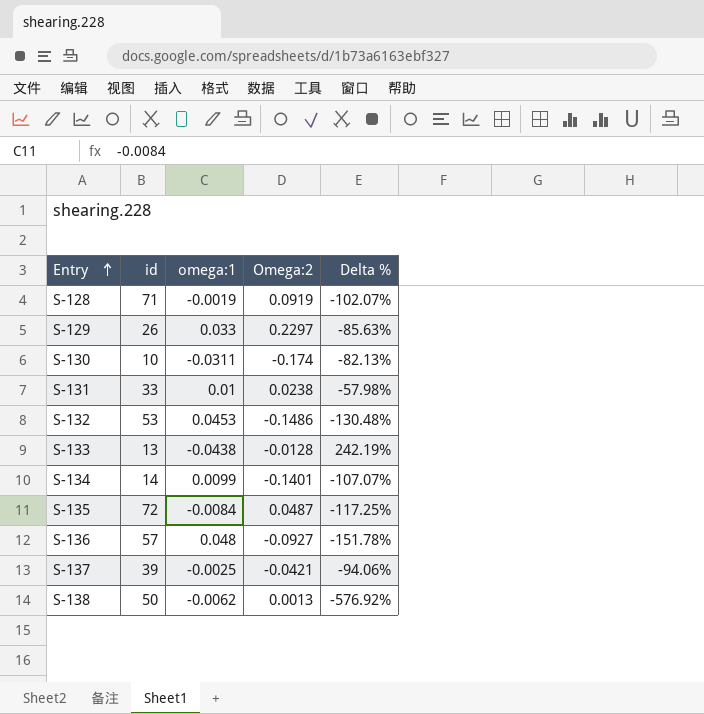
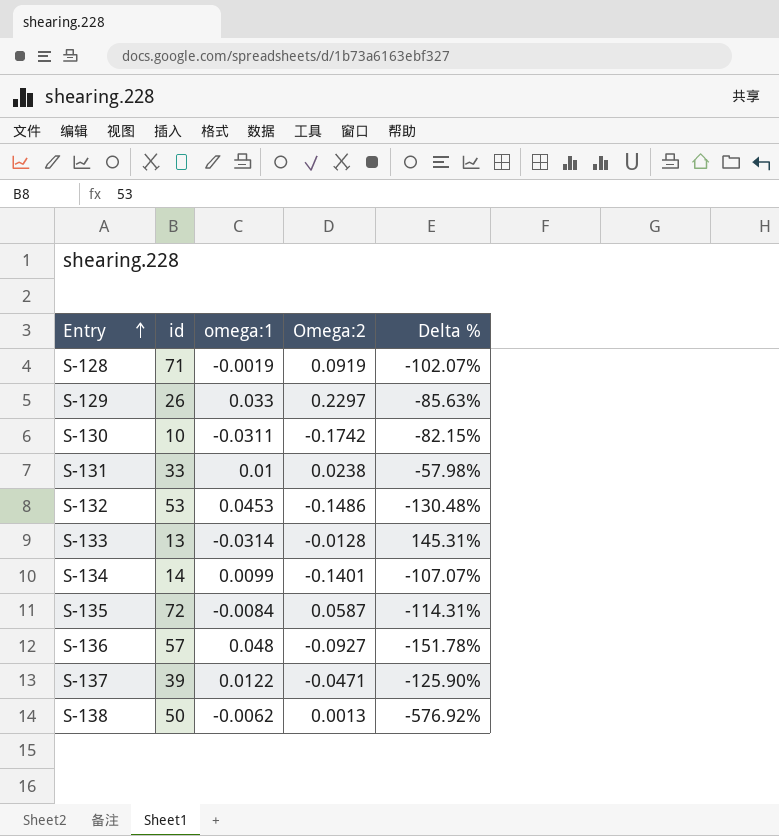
S-130 | Omega:2: -0.174 -> -0.1742
S-130 | Delta %: -82.13% -> -82.15%
S-133 | omega:1: -0.0438 -> -0.0314
S-133 | Delta %: 242.19% -> 145.31%
S-135 | Omega:2: 0.0487 -> 0.0587
S-135 | Delta %: -117.25% -> -114.31%
S-137 | omega:1: -0.0025 -> 0.0122
S-137 | Omega:2: -0.0421 -> -0.0471
S-137 | Delta %: -94.06% -> -125.90%

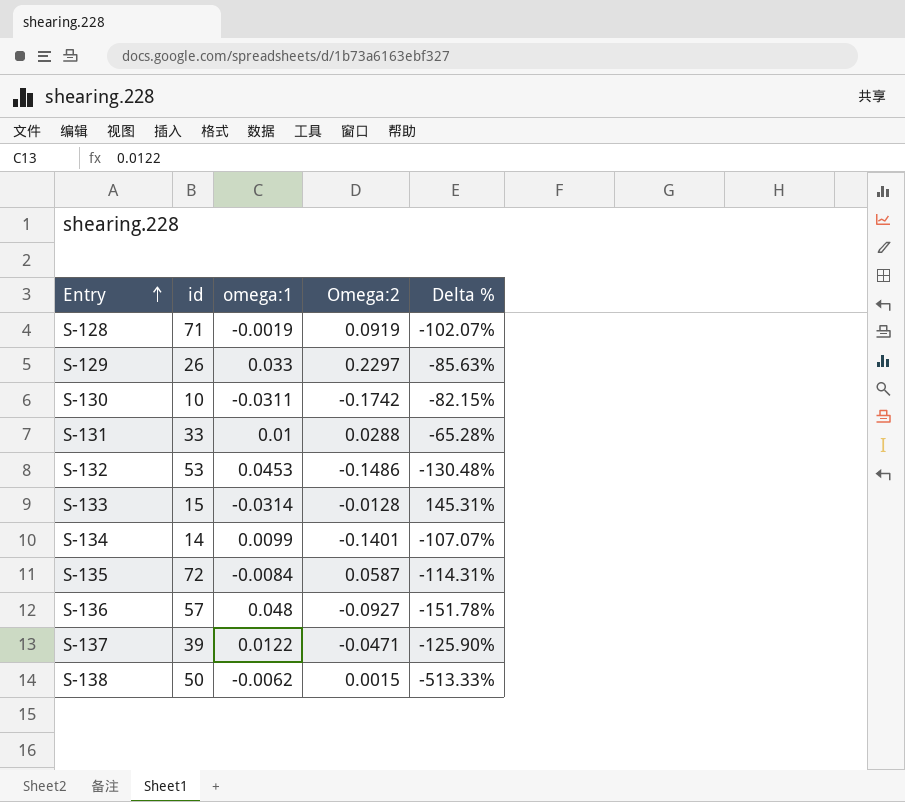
S-131 | Omega:2: 0.0238 -> 0.0288
S-131 | Delta %: -57.98% -> -65.28%
S-133 | id: 13 -> 15
S-138 | Omega:2: 0.0013 -> 0.0015
S-138 | Delta %: -576.92% -> -513.33%

